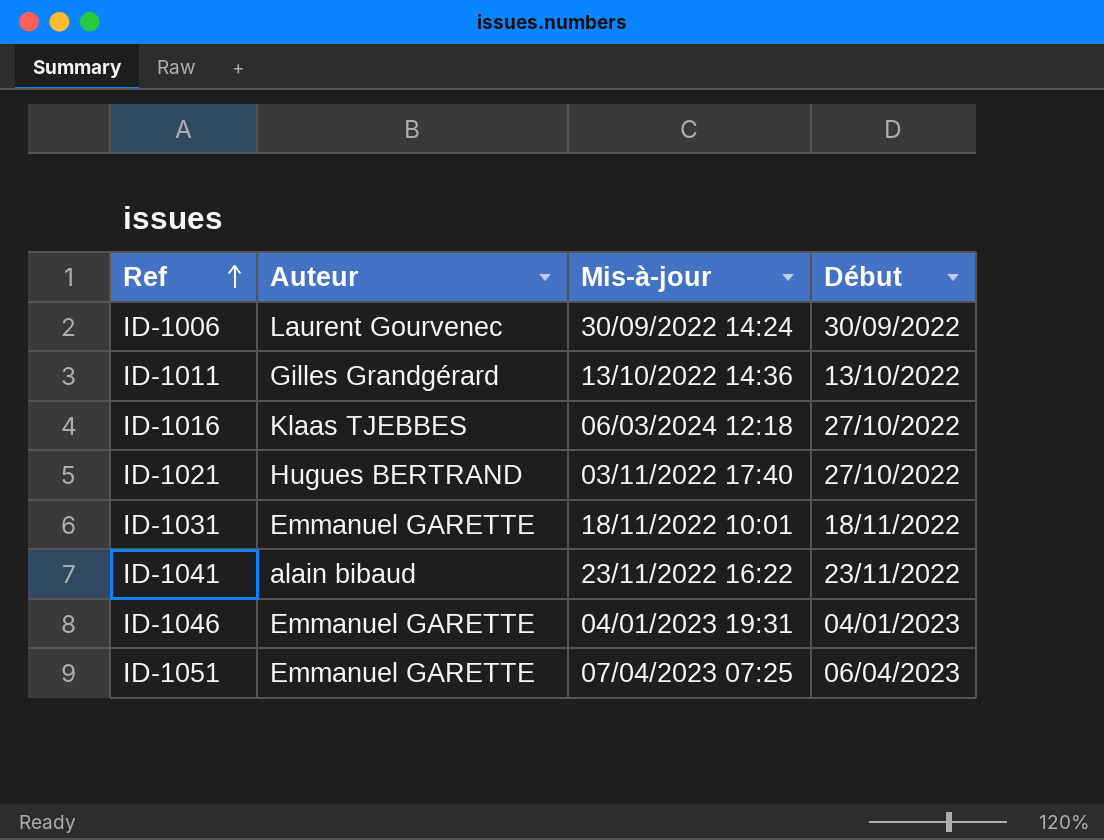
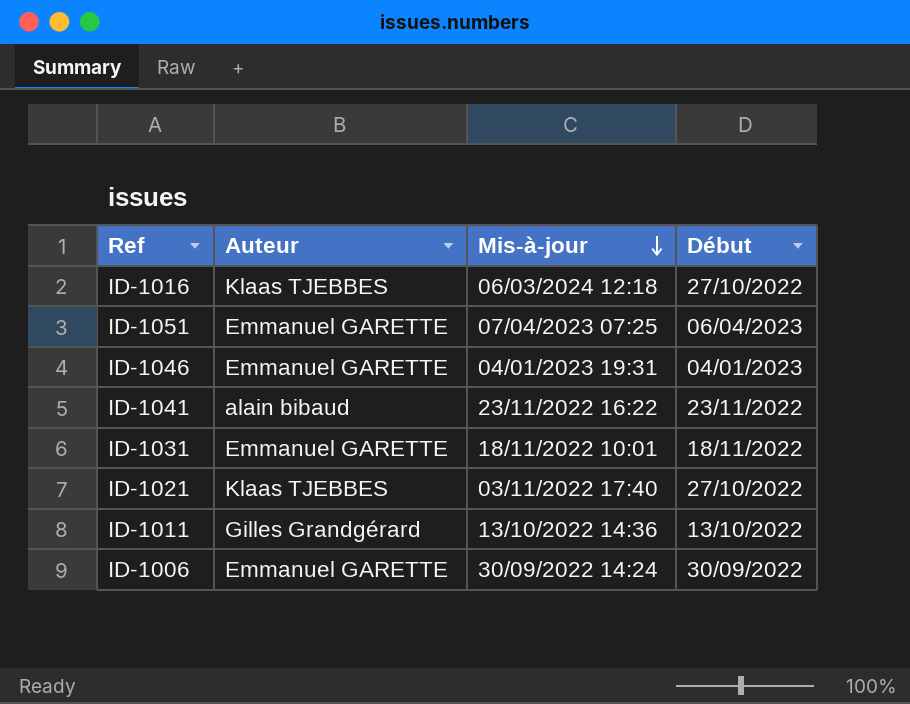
row order: Ref ascending -> Mis-à-jour descending
ID-1021 | Auteur: Hugues BERTRAND -> Klaas TJEBBES
ID-1006 | Auteur: Laurent Gourvenec -> Emmanuel GARETTE

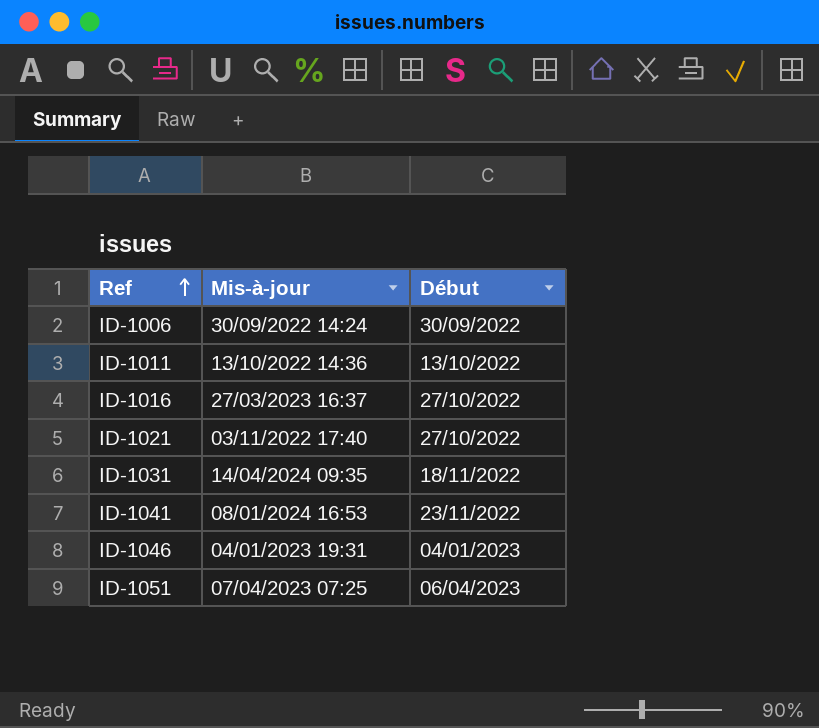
row order: Mis-à-jour descending -> Ref ascending
column Auteur | position: 2 -> none
ID-1016 | Mis-à-jour: 06/03/2024 12:18 -> 27/03/2023 16:37
ID-1031 | Mis-à-jour: 18/11/2022 10:01 -> 14/04/2024 09:35
ID-1041 | Mis-à-jour: 23/11/2022 16:22 -> 08/01/2024 16:53

